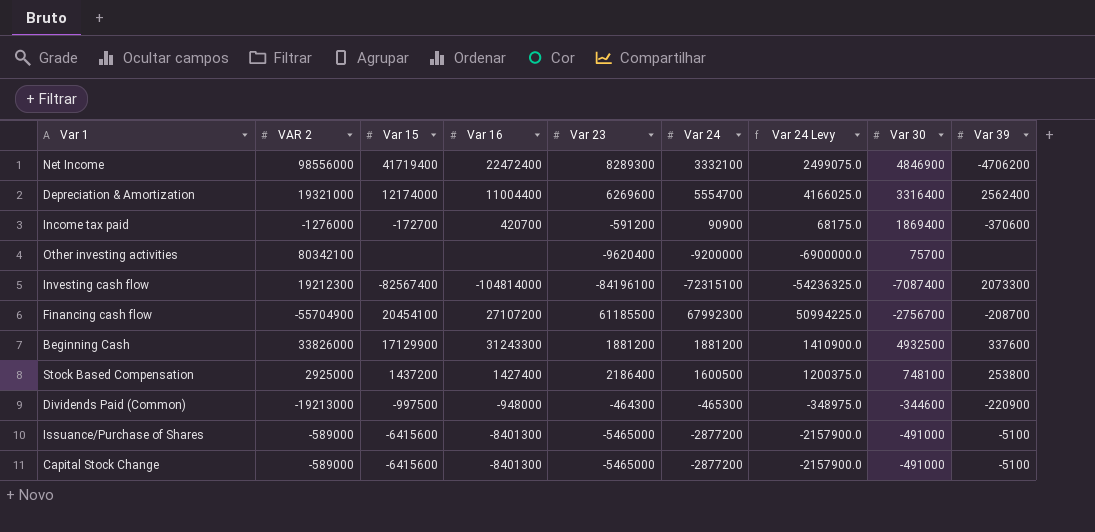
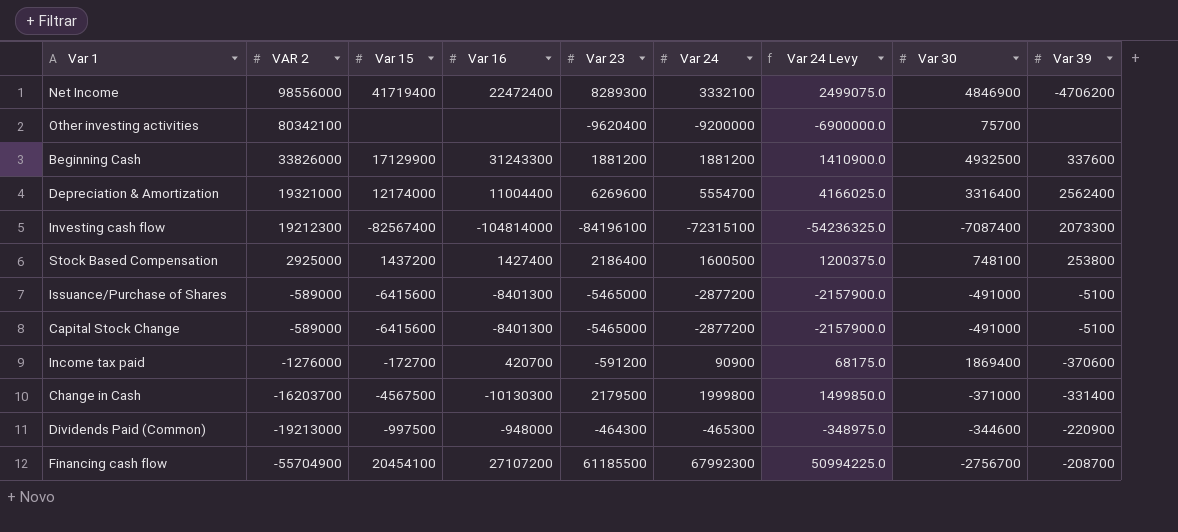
row order: none -> VAR 2 descending
row Change in Cash: none -> -16203700 | -4567500 | -10130300 | 2179500 | 1999800 | 1499850.0 | -371000 | -331400

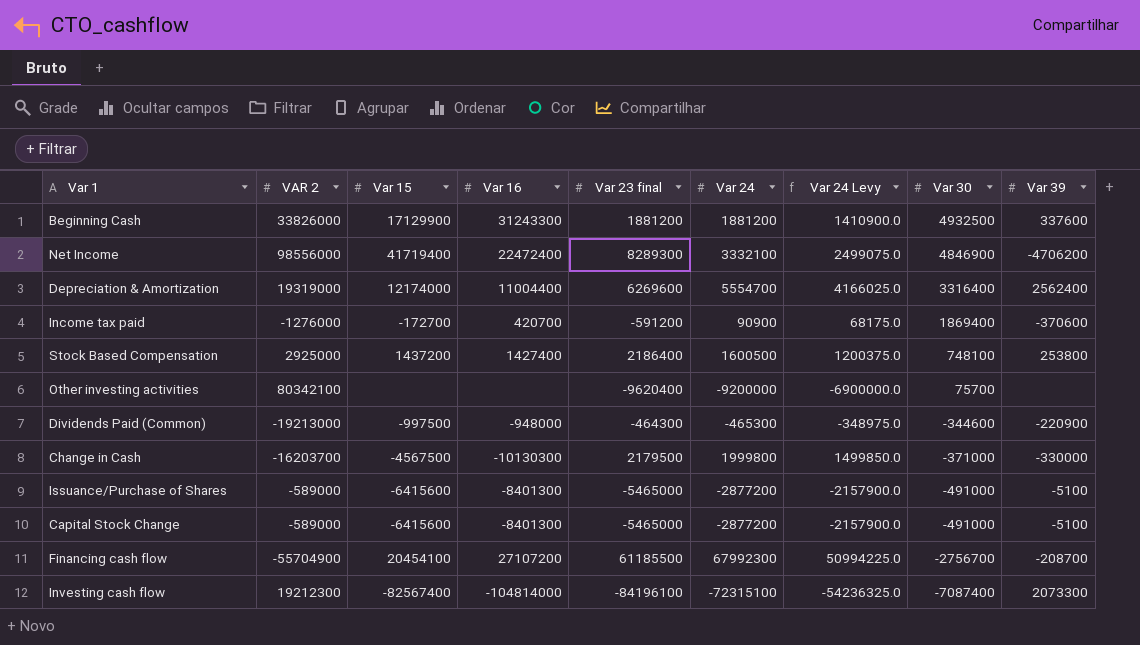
row order: VAR 2 descending -> Var 30 descending
column name: Var 23 -> Var 23 final
Depreciation & Amortization | VAR 2: 19321000 -> 19319000
Change in Cash | Var 39: -331400 -> -330000

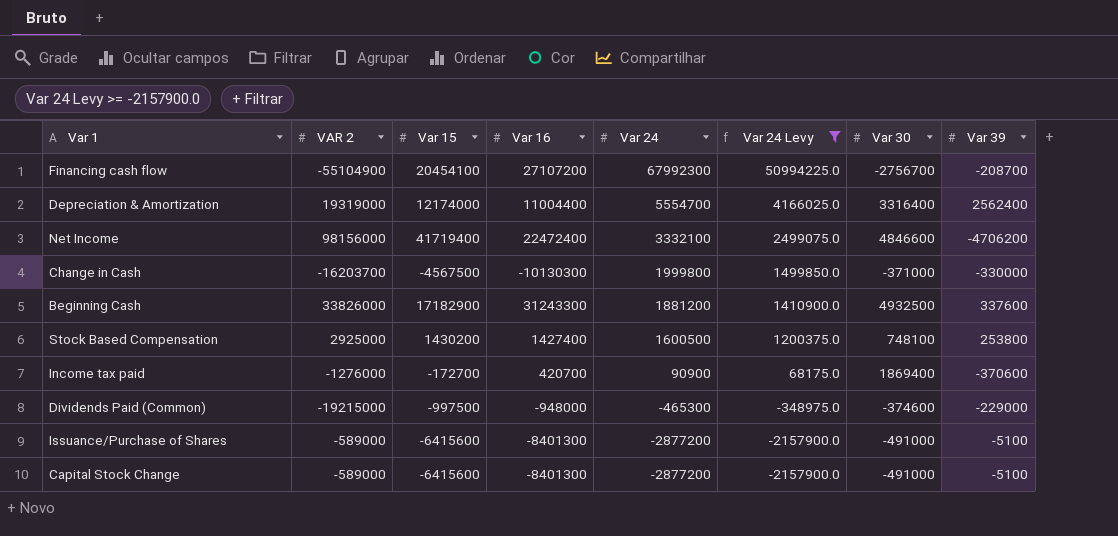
filter: none -> Var 24 Levy >= -2157900.0
row order: Var 30 descending -> Var 24 descending
column Var 23 final | position: 5 -> none
Financing cash flow | VAR 2: -55704900 -> -55104900
Net Income | VAR 2: 98556000 -> 98156000
Net Income | Var 30: 4846900 -> 4846600
Beginning Cash | Var 15: 17129900 -> 17182900
Stock Based Compensation | Var 15: 1437200 -> 1430200
Dividends Paid (Common) | VAR 2: -19213000 -> -19215000
Dividends Paid (Common) | Var 30: -344600 -> -374600
Dividends Paid (Common) | Var 39: -220900 -> -229000

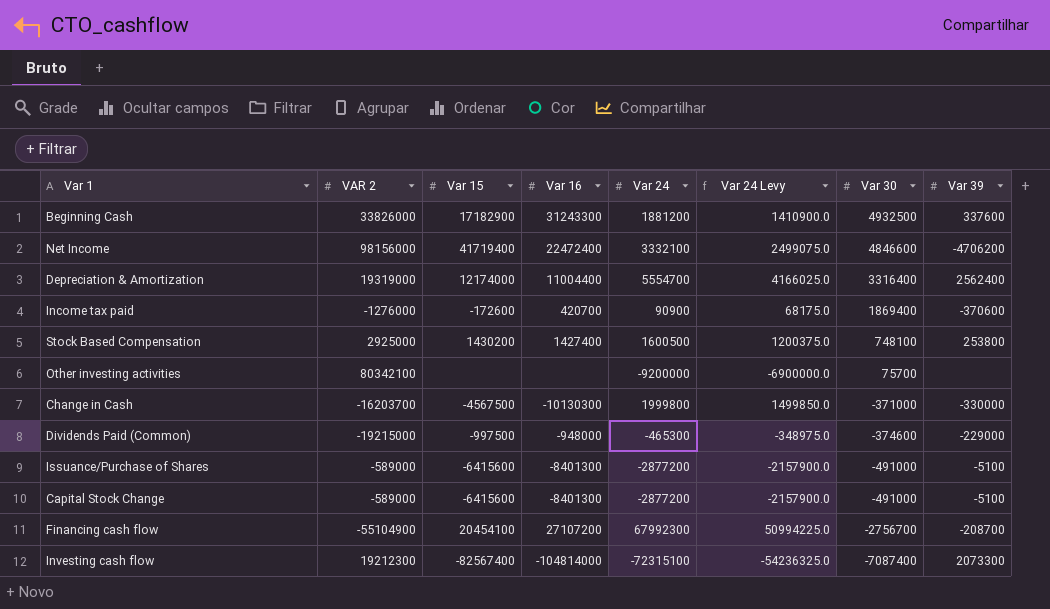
filter: Var 24 Levy >= -2157900.0 -> none
row order: Var 24 descending -> Var 30 descending
Income tax paid | Var 15: -172700 -> -172600

